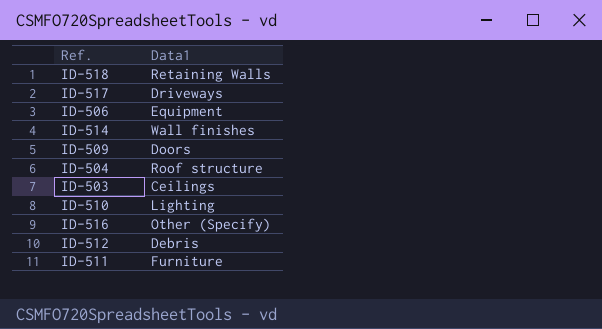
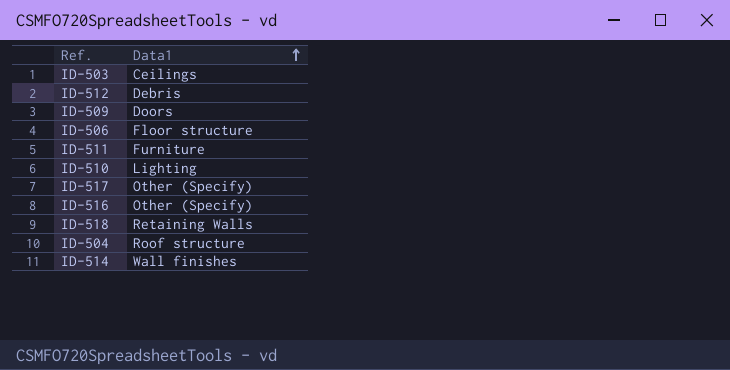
row order: none -> Data1 ascending
ID-506 | Data1: Equipment -> Floor structure
ID-517 | Data1: Driveways -> Other (Specify)

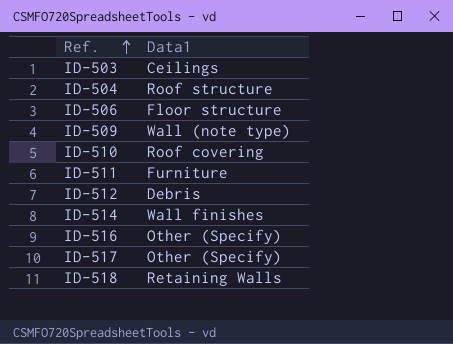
row order: Data1 ascending -> Ref. ascending
ID-509 | Data1: Doors -> Wall (note type)
ID-510 | Data1: Lighting -> Roof covering

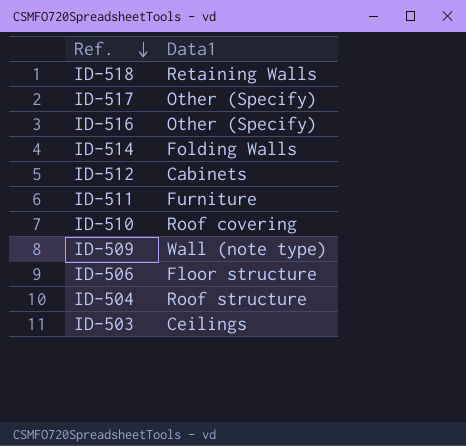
row order: Ref. ascending -> Ref. descending
ID-514 | Data1: Wall finishes -> Folding Walls
ID-512 | Data1: Debris -> Cabinets

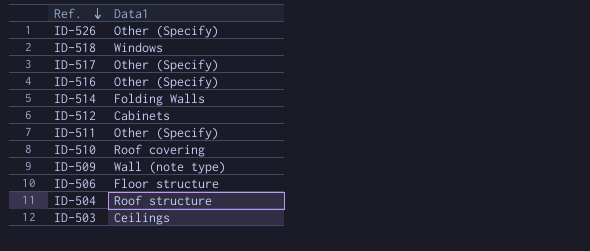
row ID-526: none -> Other (Specify)
ID-518 | Data1: Retaining Walls -> Windows
ID-511 | Data1: Furniture -> Other (Specify)

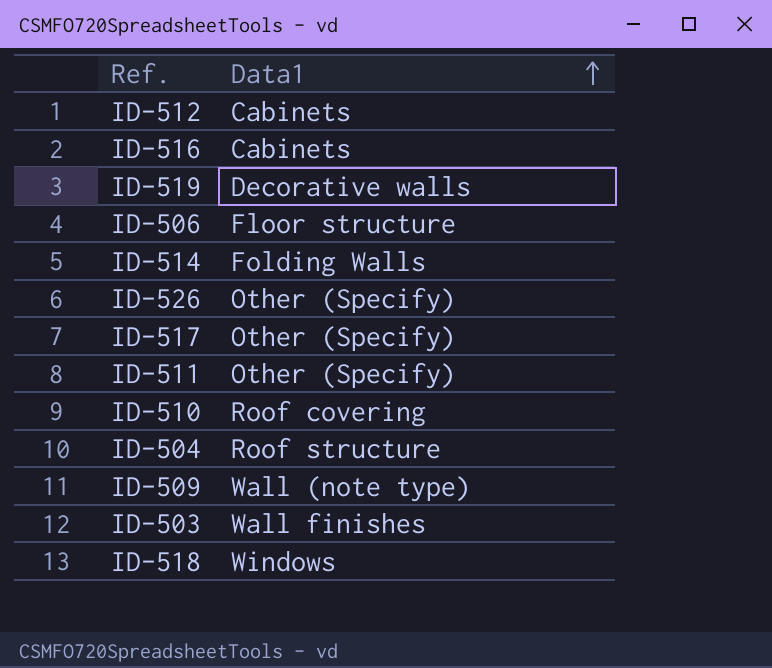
row order: Ref. descending -> Data1 ascending
ID-516 | Data1: Other (Specify) -> Cabinets
row ID-519: none -> Decorative walls
ID-503 | Data1: Ceilings -> Wall finishes

